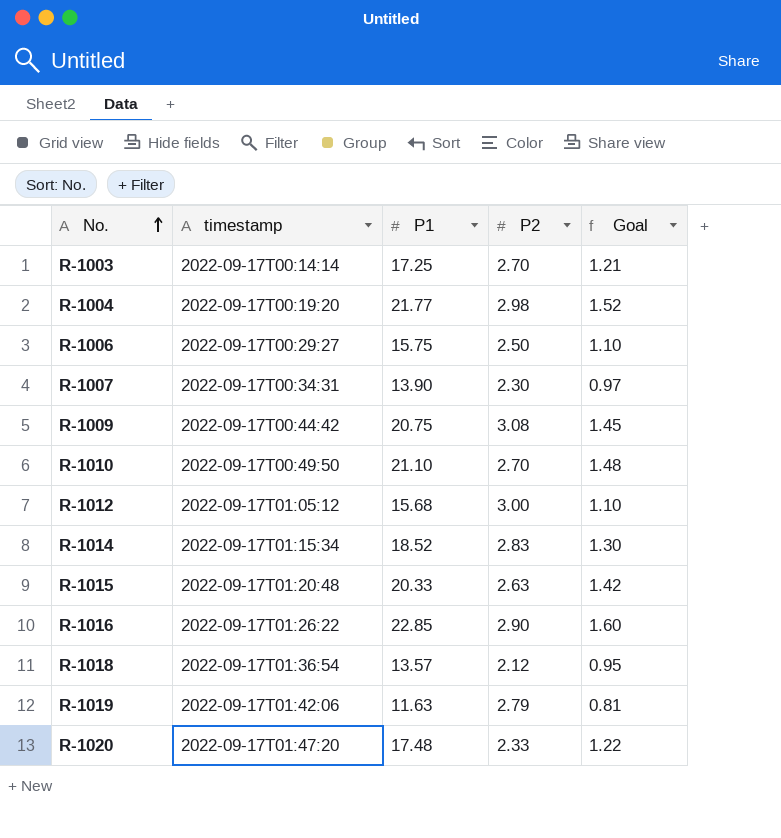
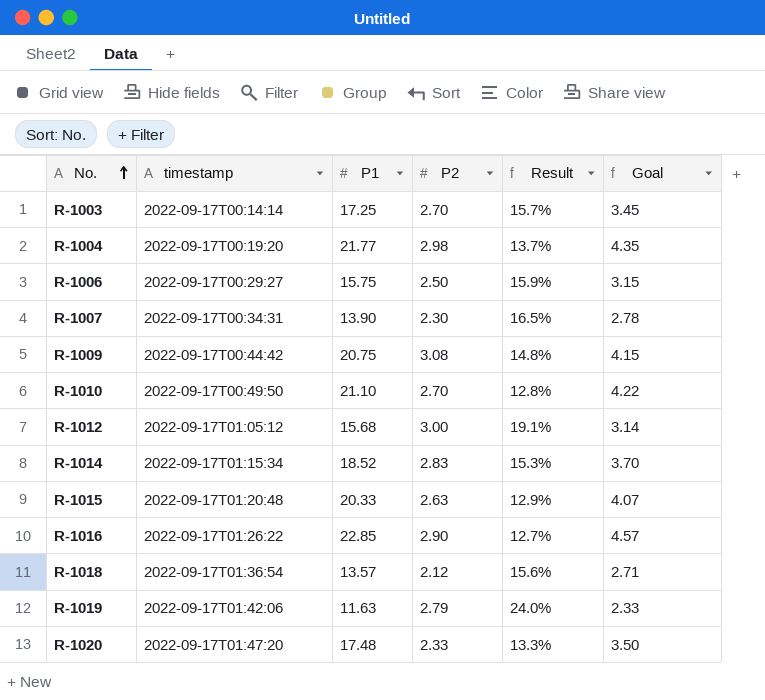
column Result | formula: none -> [P2] / [P1]
column Goal | formula: [P1] * 0.07 -> [P1] * 0.2

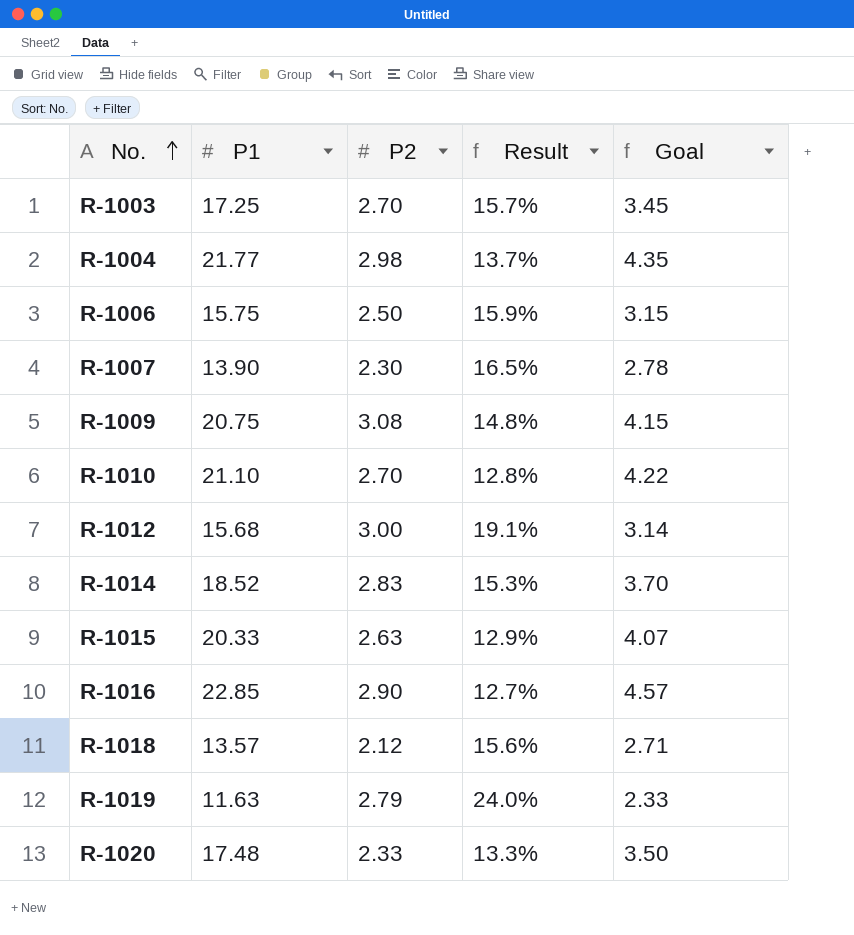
column timestamp | position: 2 -> none

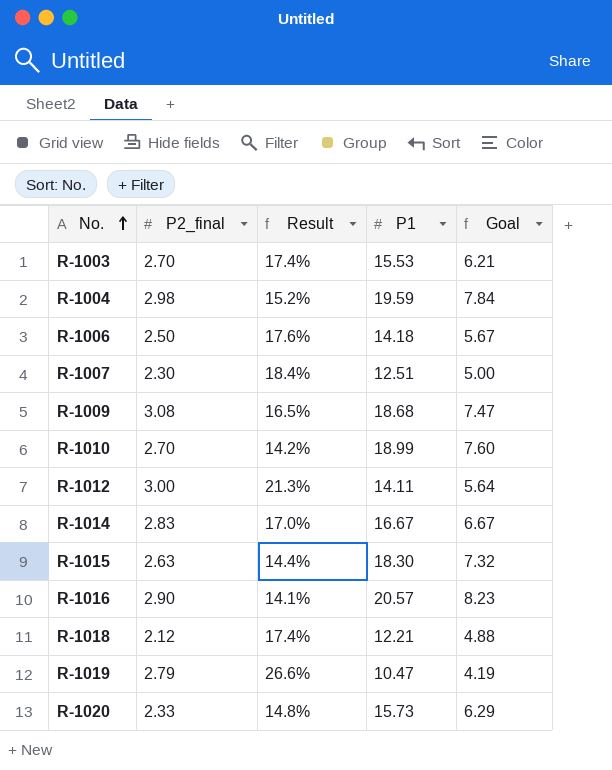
column name: P2 -> P2_final
column P1 | position: 2 -> 4
column Goal | formula: [P1] * 0.2 -> [P1] * 0.4
R-1003 | Result: 15.7% -> 17.4%
R-1003 | P1: 17.25 -> 15.53
R-1004 | Result: 13.7% -> 15.2%
R-1004 | P1: 21.77 -> 19.59
R-1006 | Result: 15.9% -> 17.6%
R-1006 | P1: 15.75 -> 14.18
R-1007 | Result: 16.5% -> 18.4%
R-1007 | P1: 13.90 -> 12.51
R-1009 | Result: 14.8% -> 16.5%
R-1009 | P1: 20.75 -> 18.68
R-1010 | Result: 12.8% -> 14.2%
R-1010 | P1: 21.10 -> 18.99
R-1012 | Result: 19.1% -> 21.3%
R-1012 | P1: 15.68 -> 14.11
R-1014 | Result: 15.3% -> 17.0%
R-1014 | P1: 18.52 -> 16.67
R-1015 | Result: 12.9% -> 14.4%
R-1015 | P1: 20.33 -> 18.30
R-1016 | Result: 12.7% -> 14.1%
R-1016 | P1: 22.85 -> 20.57
R-1018 | Result: 15.6% -> 17.4%
R-1018 | P1: 13.57 -> 12.21
R-1019 | Result: 24.0% -> 26.6%
R-1019 | P1: 11.63 -> 10.47
R-1020 | Result: 13.3% -> 14.8%
R-1020 | P1: 17.48 -> 15.73

